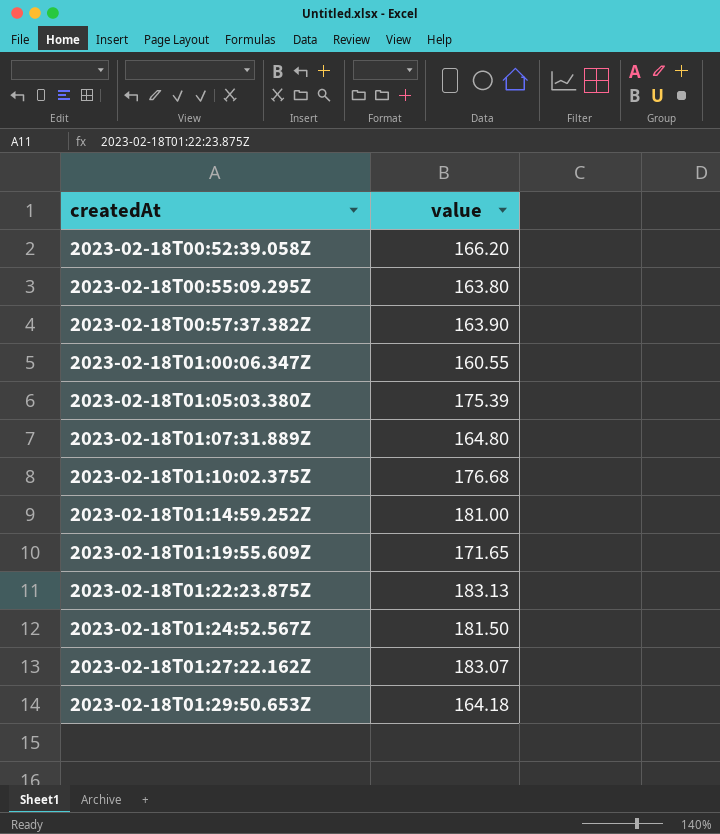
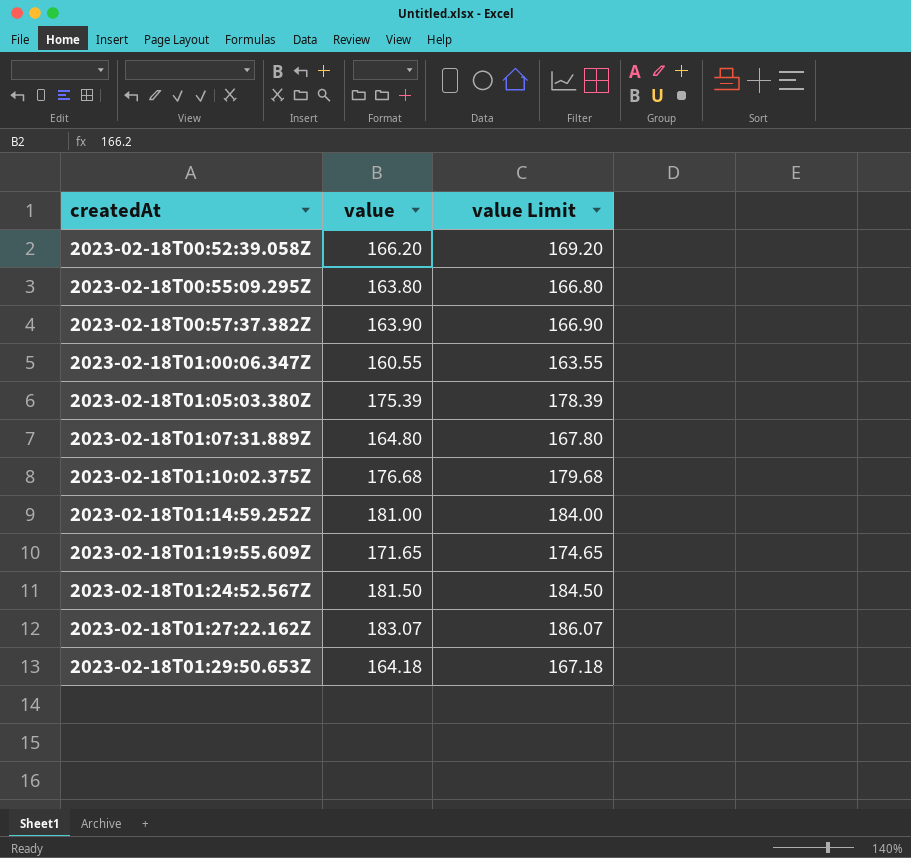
column value Limit | formula: none -> [value] + 3
row 2023-02-18T01:22:23.875Z: 183.13 -> none

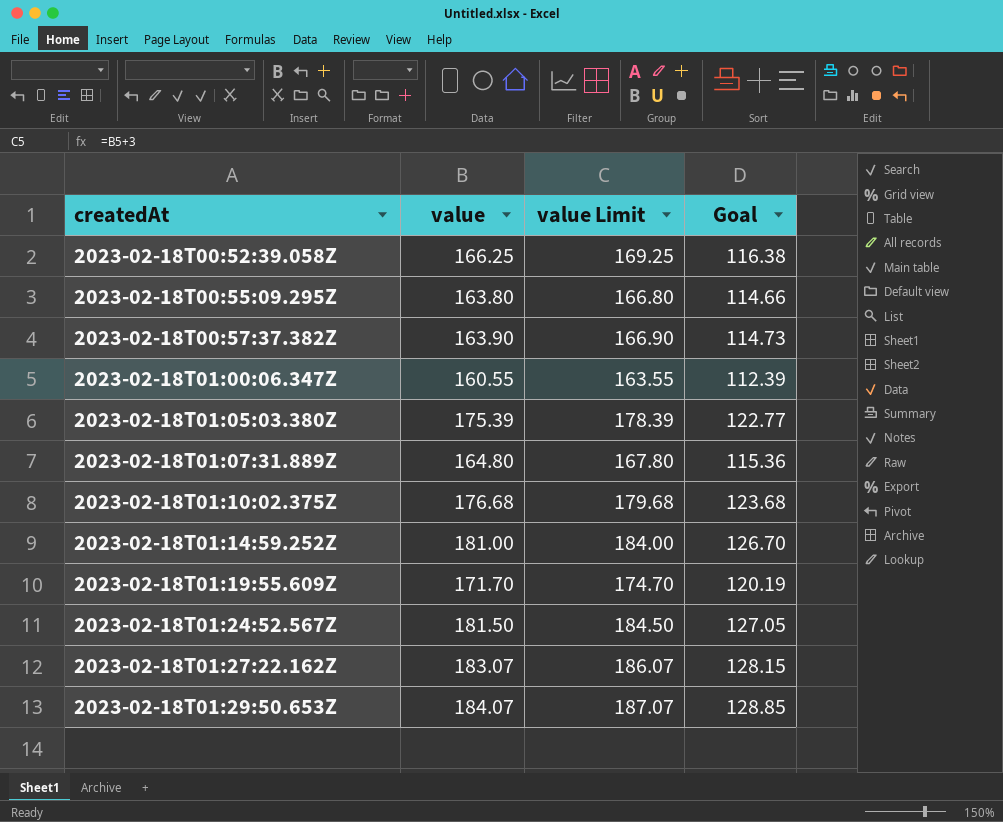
column Goal | formula: none -> [value] * 0.7
2023-02-18T00:52:39.058Z | value: 166.20 -> 166.25
2023-02-18T00:52:39.058Z | value Limit: 169.20 -> 169.25
2023-02-18T01:19:55.609Z | value: 171.65 -> 171.70
2023-02-18T01:19:55.609Z | value Limit: 174.65 -> 174.70
2023-02-18T01:29:50.653Z | value: 164.18 -> 184.07
2023-02-18T01:29:50.653Z | value Limit: 167.18 -> 187.07

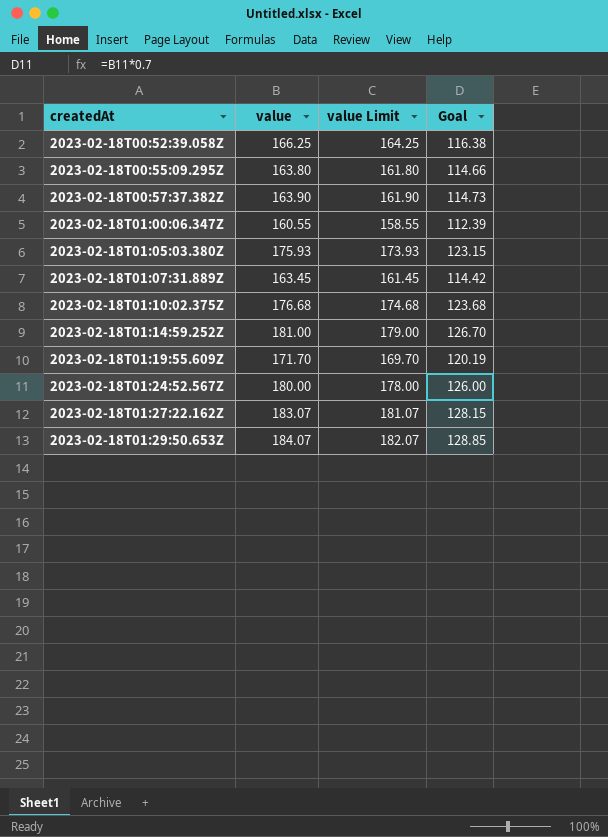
column value Limit | formula: [value] + 3 -> [value] - 2
2023-02-18T01:05:03.380Z | value: 175.39 -> 175.93
2023-02-18T01:05:03.380Z | Goal: 122.77 -> 123.15
2023-02-18T01:07:31.889Z | value: 164.80 -> 163.45
2023-02-18T01:07:31.889Z | Goal: 115.36 -> 114.42
2023-02-18T01:24:52.567Z | value: 181.50 -> 180.00
2023-02-18T01:24:52.567Z | Goal: 127.05 -> 126.00

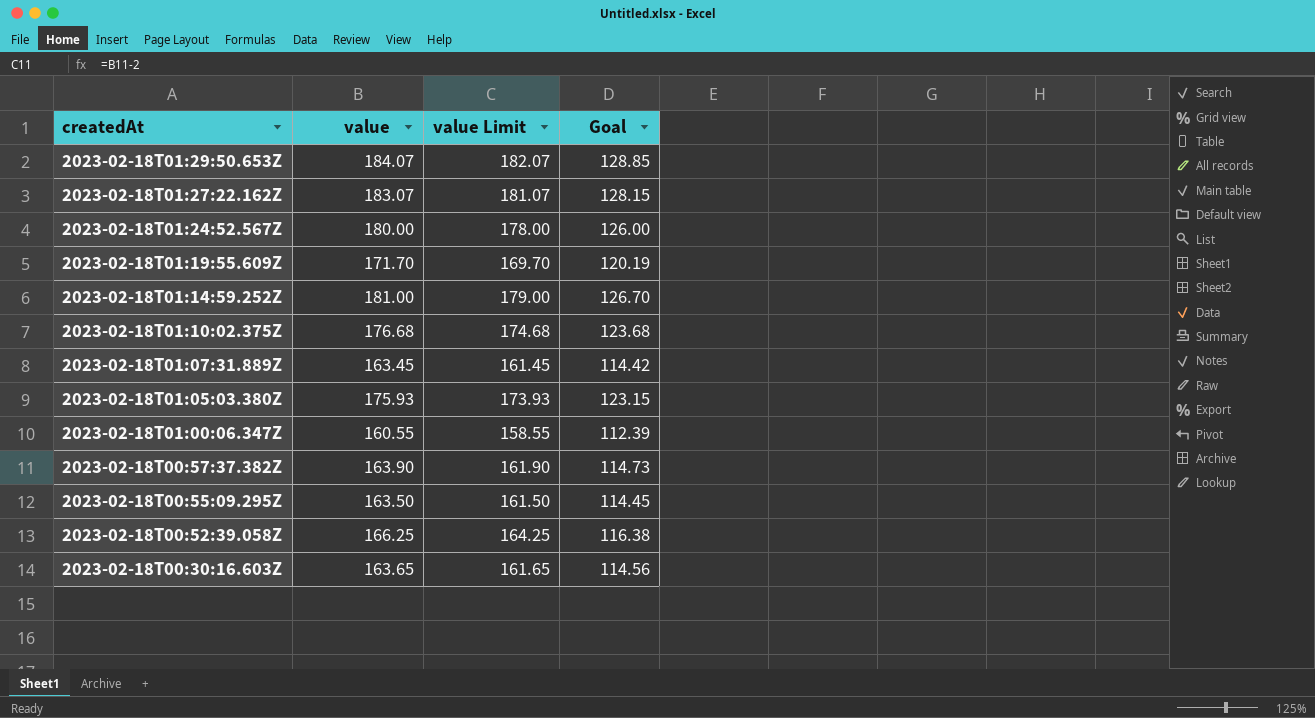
row order: createdAt ascending -> createdAt descending
2023-02-18T00:55:09.295Z | value: 163.80 -> 163.50
2023-02-18T00:55:09.295Z | value Limit: 161.80 -> 161.50
2023-02-18T00:55:09.295Z | Goal: 114.66 -> 114.45
row 2023-02-18T00:30:16.603Z: none -> 163.65 | 161.65 | 114.56

